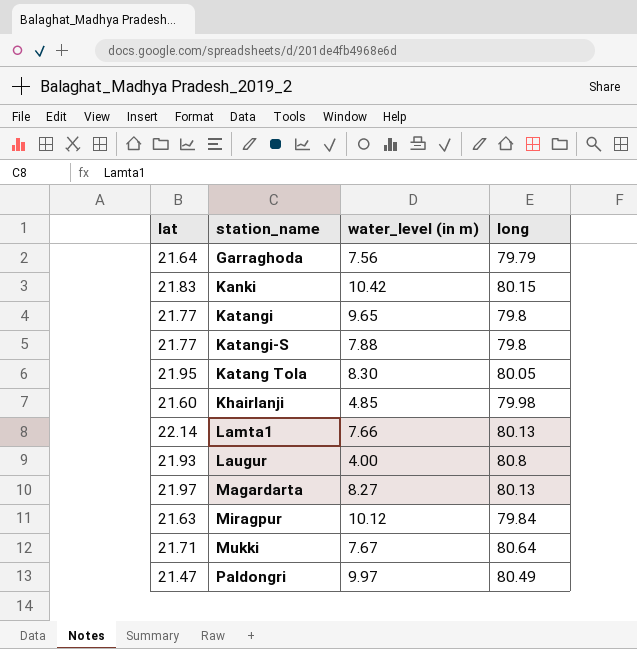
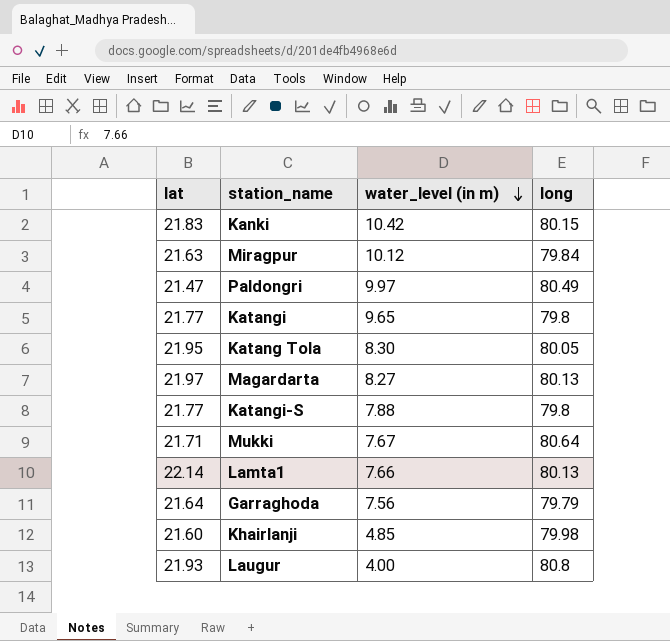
row order: none -> water_level (in m) descending

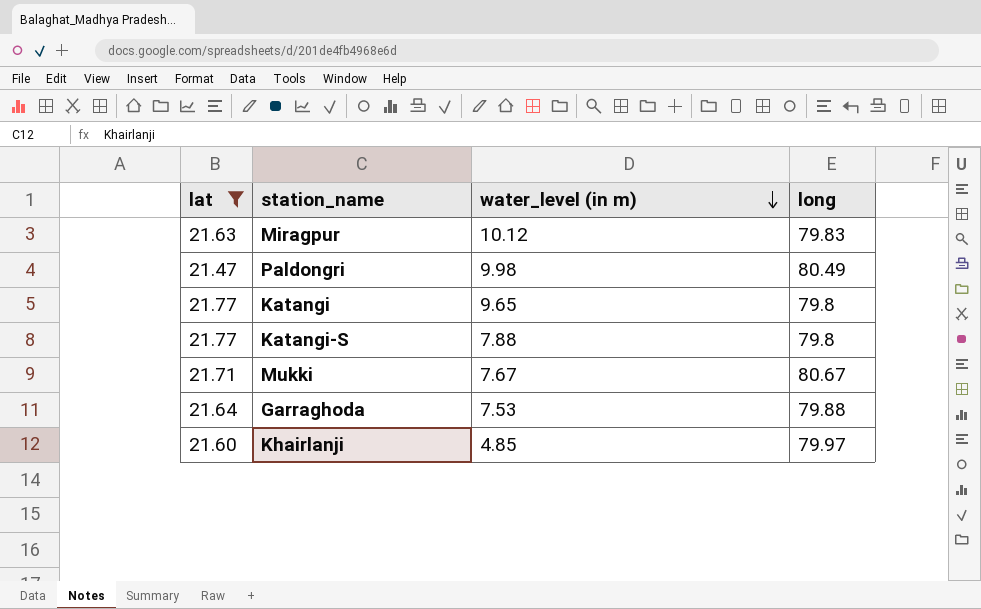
filter: none -> lat <= 21.77
Miragpur | long: 79.84 -> 79.83
Paldongri | water_level (in m): 9.97 -> 9.98
Mukki | long: 80.64 -> 80.67
Garraghoda | water_level (in m): 7.56 -> 7.53
Garraghoda | long: 79.79 -> 79.88
Khairlanji | long: 79.98 -> 79.97

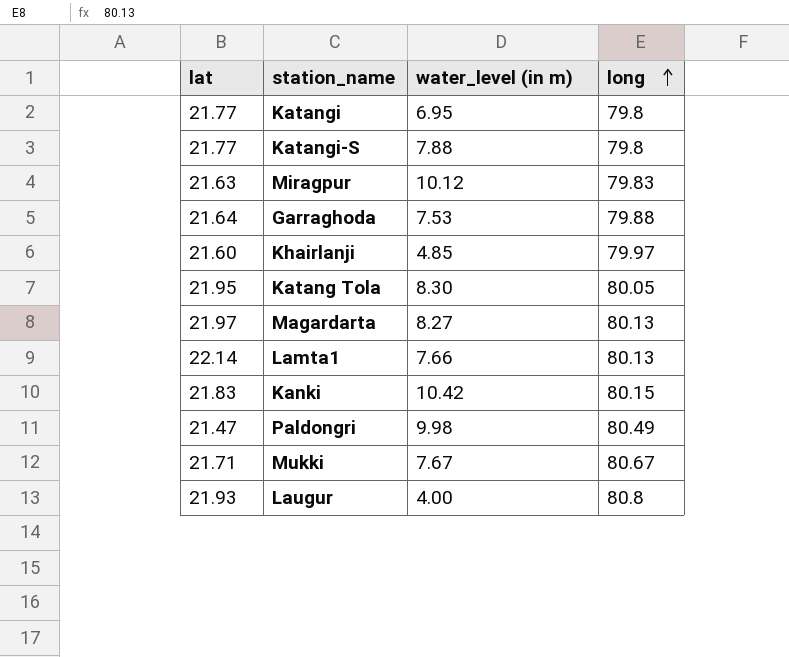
filter: lat <= 21.77 -> none
row order: water_level (in m) descending -> long ascending
Katangi | water_level (in m): 9.65 -> 6.95

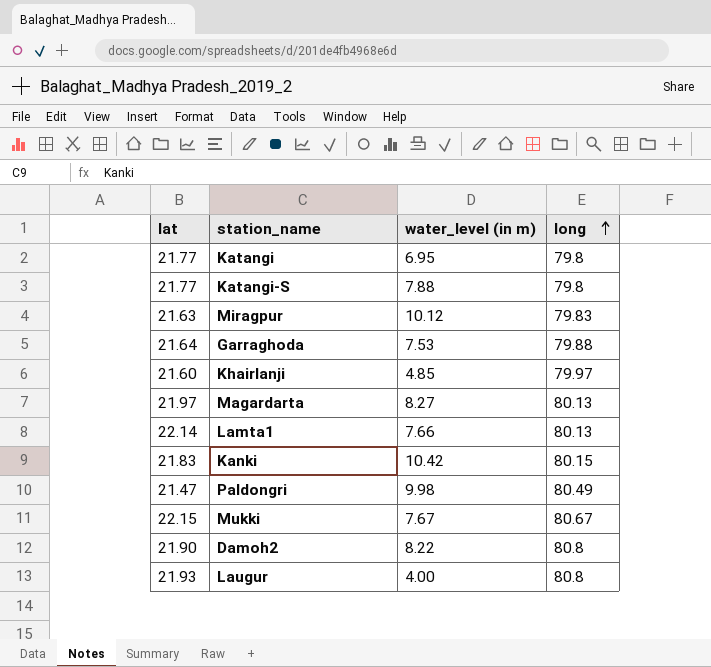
row Katang Tola: 21.95 | 8.30 | 80.05 -> none
Mukki | lat: 21.71 -> 22.15
row Damoh2: none -> 21.90 | 8.22 | 80.8

